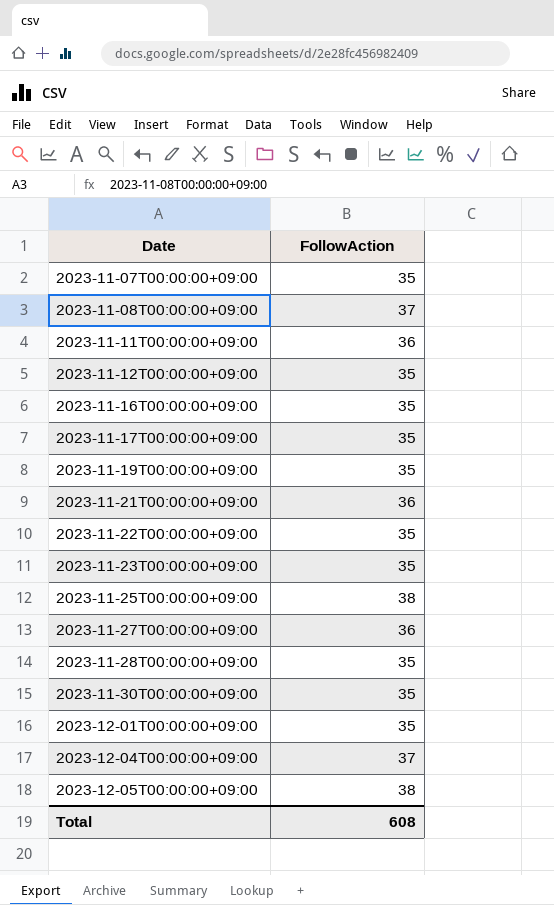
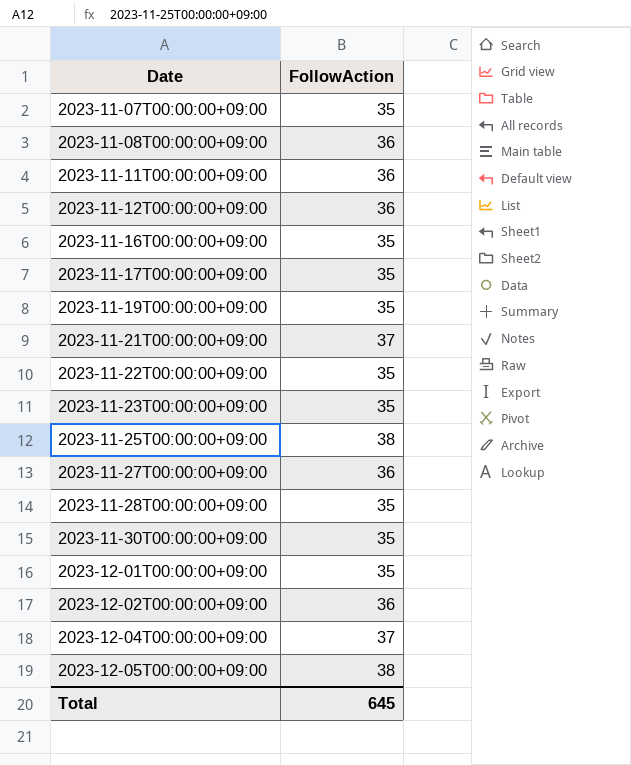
2023-11-08T00:00:00+09:00 | FollowAction: 37 -> 36
2023-11-12T00:00:00+09:00 | FollowAction: 35 -> 36
2023-11-21T00:00:00+09:00 | FollowAction: 36 -> 37
row 2023-12-02T00:00:00+09:00: none -> 36
Total | FollowAction: 608 -> 645

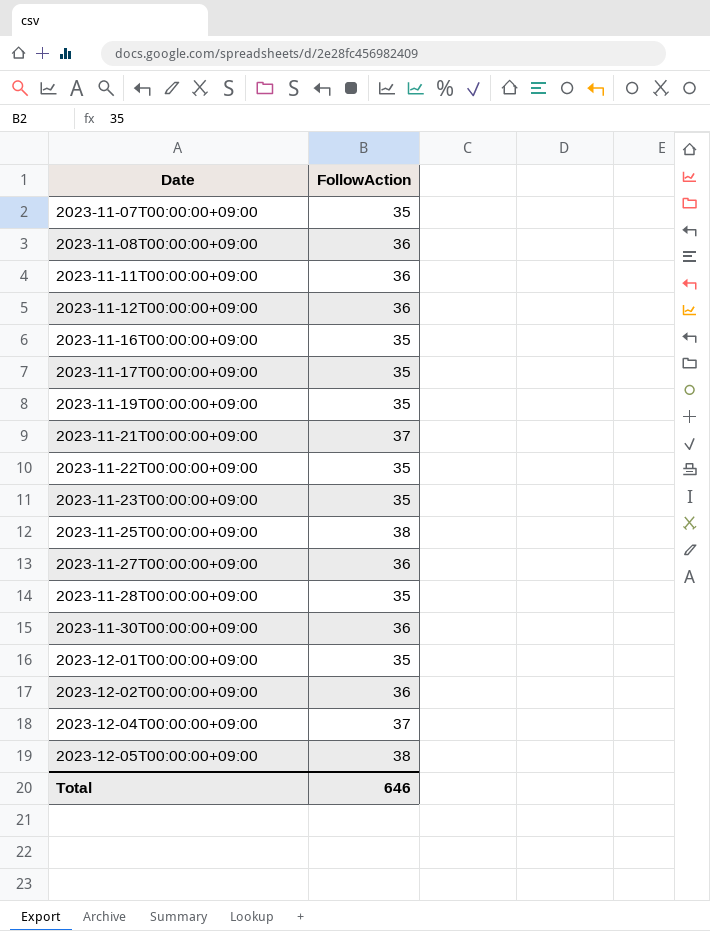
2023-11-30T00:00:00+09:00 | FollowAction: 35 -> 36
Total | FollowAction: 645 -> 646

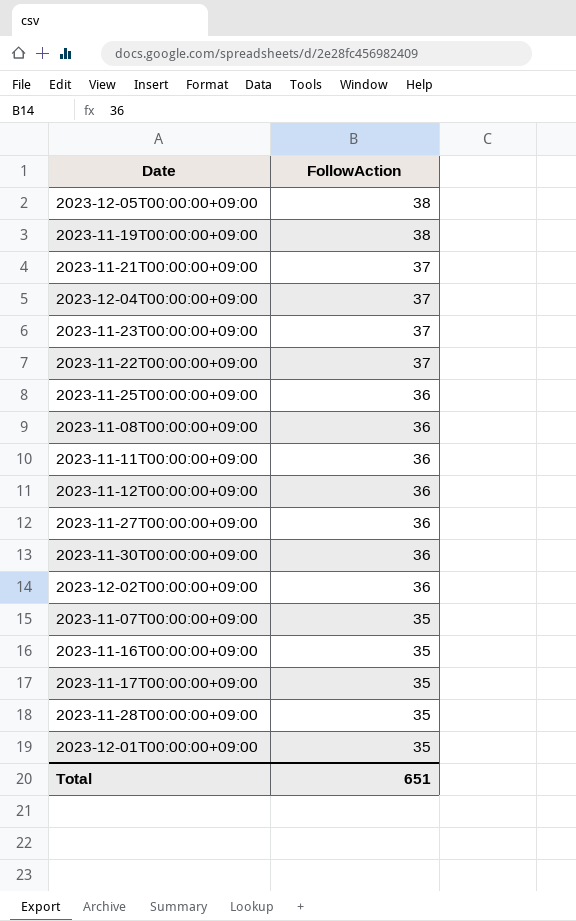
row order: Date ascending -> FollowAction descending
2023-11-19T00:00:00+09:00 | FollowAction: 35 -> 38
2023-11-23T00:00:00+09:00 | FollowAction: 35 -> 37
2023-11-22T00:00:00+09:00 | FollowAction: 35 -> 37
2023-11-25T00:00:00+09:00 | FollowAction: 38 -> 36
Total | FollowAction: 646 -> 651

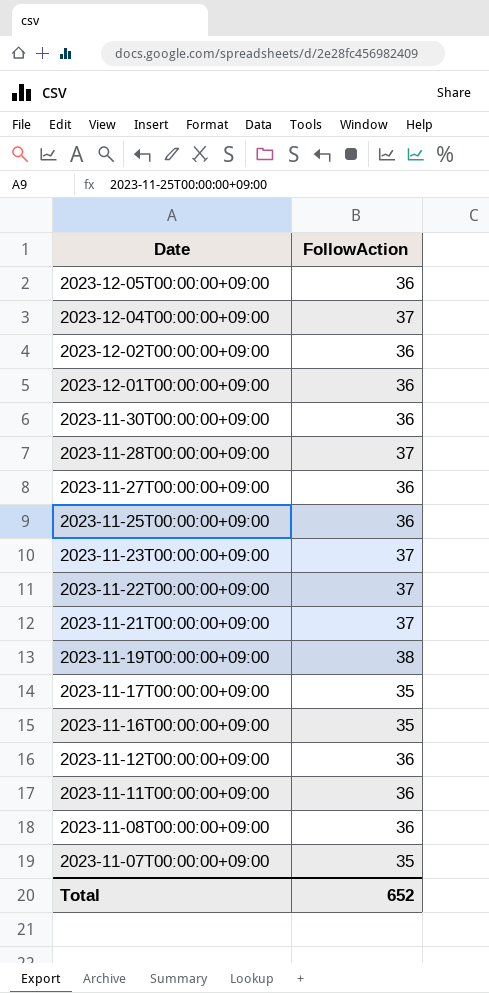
row order: FollowAction descending -> Date descending
2023-12-05T00:00:00+09:00 | FollowAction: 38 -> 36
2023-12-01T00:00:00+09:00 | FollowAction: 35 -> 36
2023-11-28T00:00:00+09:00 | FollowAction: 35 -> 37
Total | FollowAction: 651 -> 652

